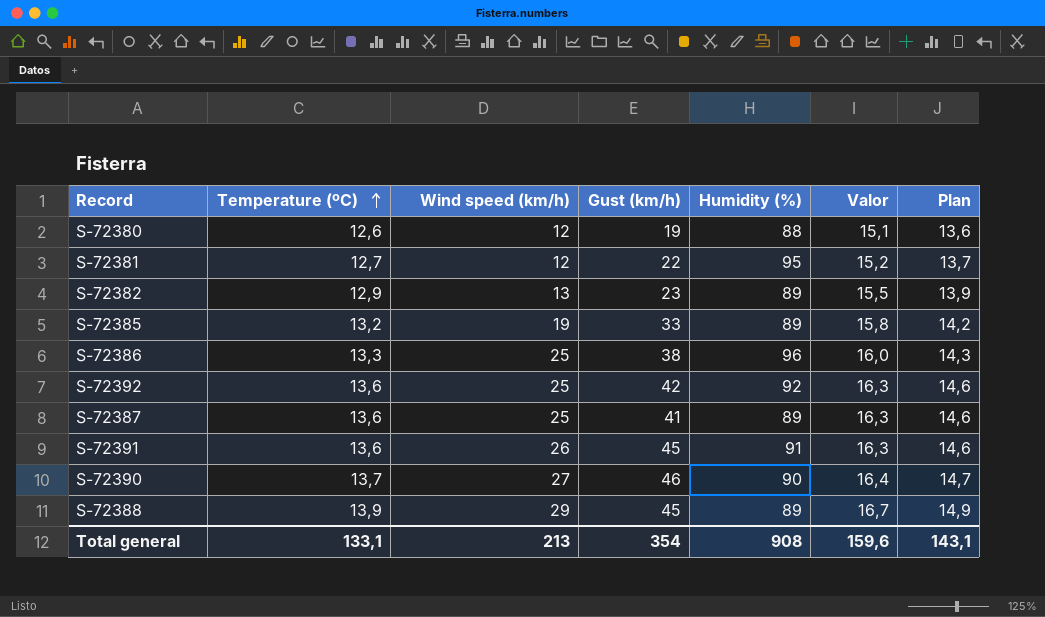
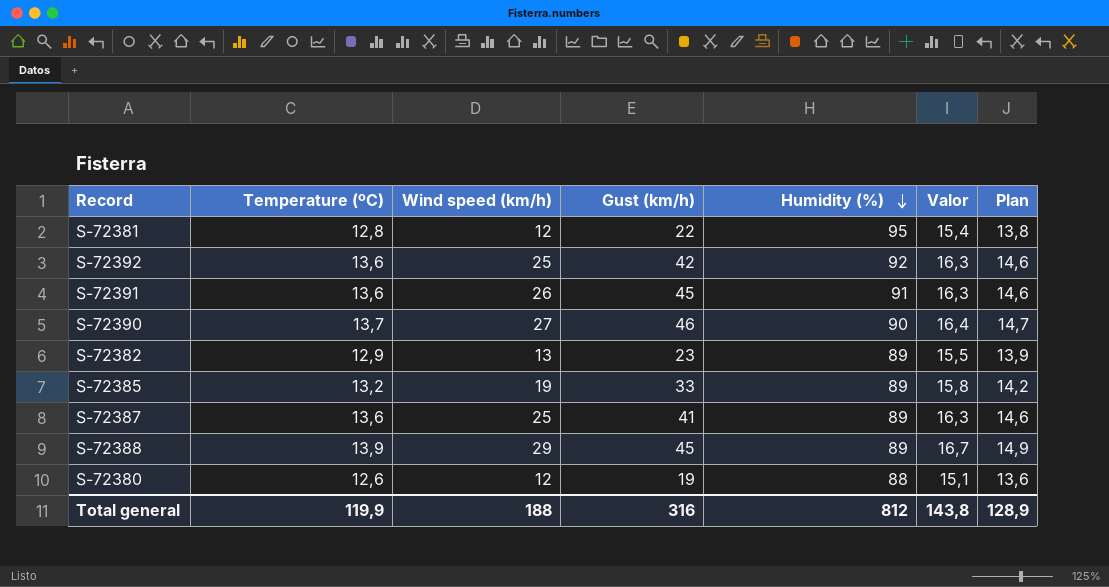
row order: Temperature (ºC) ascending -> Humidity (%) descending
row S-72386: 13,3 | 25 | 38 | 96 | 16,0 | 14,3 -> none
S-72381 | Temperature (ºC): 12,7 -> 12,8
S-72381 | Valor: 15,2 -> 15,4
S-72381 | Plan: 13,7 -> 13,8
Total general | Temperature (ºC): 133,1 -> 119,9
Total general | Wind speed (km/h): 213 -> 188
Total general | Gust (km/h): 354 -> 316
Total general | Humidity (%): 908 -> 812
Total general | Valor: 159,6 -> 143,8
Total general | Plan: 143,1 -> 128,9

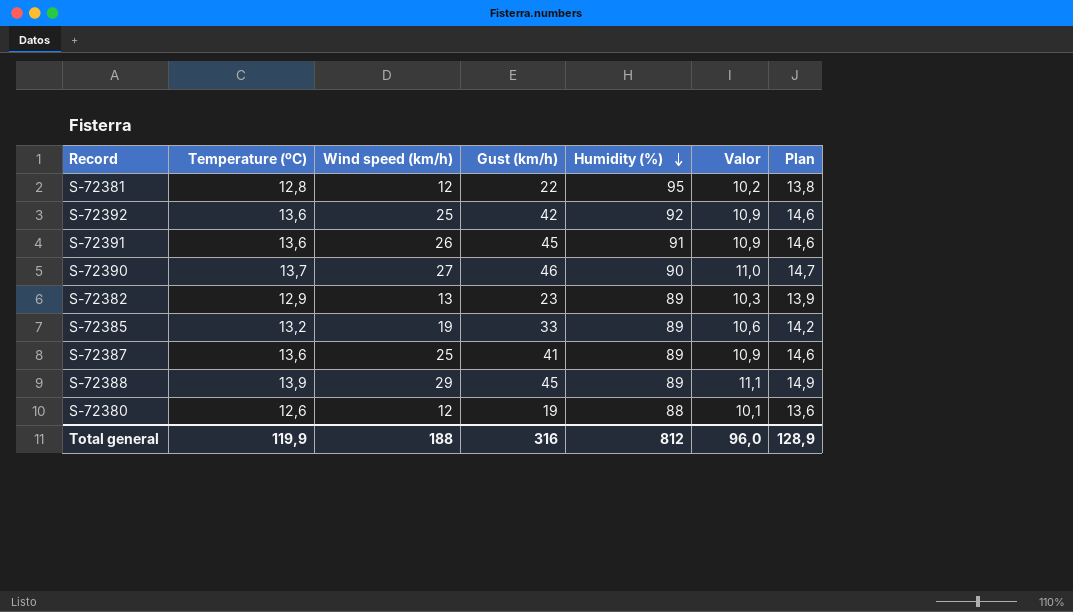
column Valor | formula: [Temperature (ºC)] * 1,2 -> [Temperature (ºC)] * 0,8
Total general | Valor: 143,8 -> 96,0

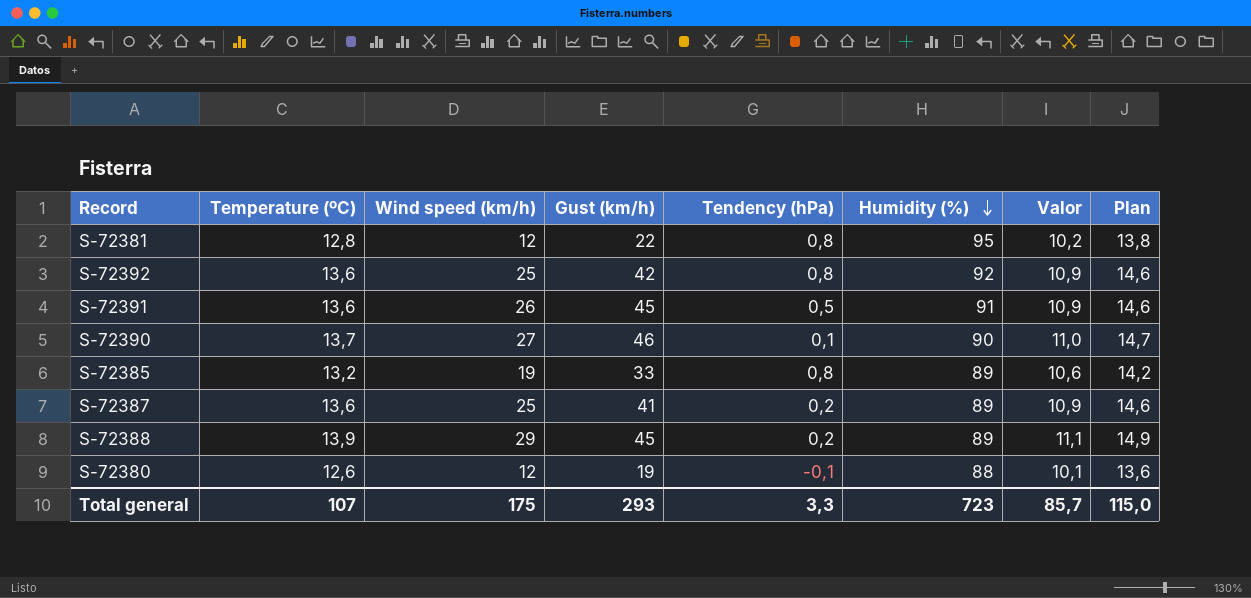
column Tendency (hPa) | position: none -> 5
row S-72382: 12,9 | 13 | 23 | 89 | 10,3 | 13,9 -> none
Total general | Temperature (ºC): 119,9 -> 107
Total general | Wind speed (km/h): 188 -> 175
Total general | Gust (km/h): 316 -> 293
Total general | Humidity (%): 812 -> 723
Total general | Valor: 96,0 -> 85,7
Total general | Plan: 128,9 -> 115,0

